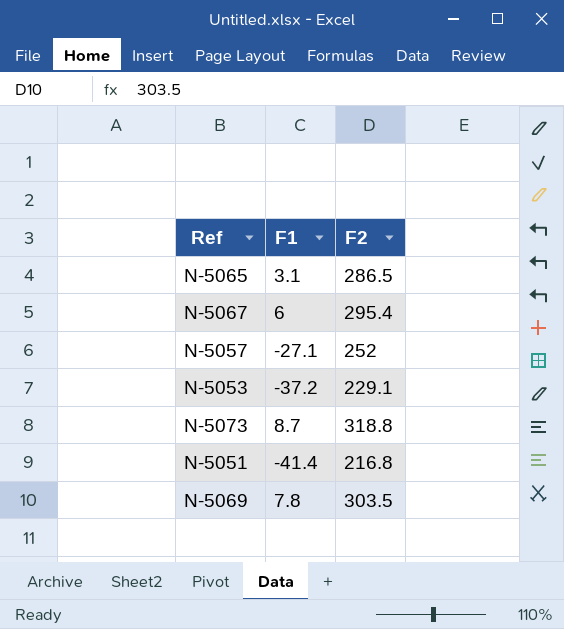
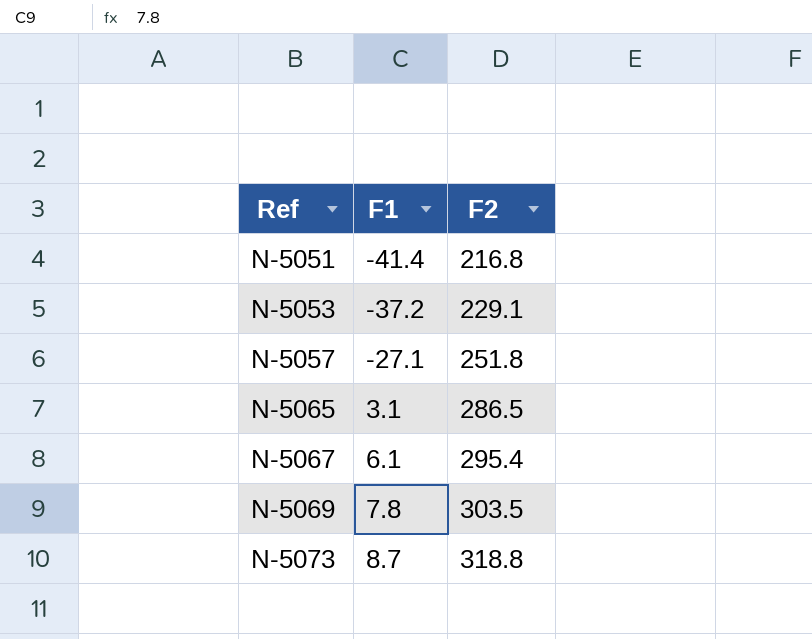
row order: none -> Ref ascending
N-5057 | F2: 252 -> 251.8
N-5067 | F1: 6 -> 6.1

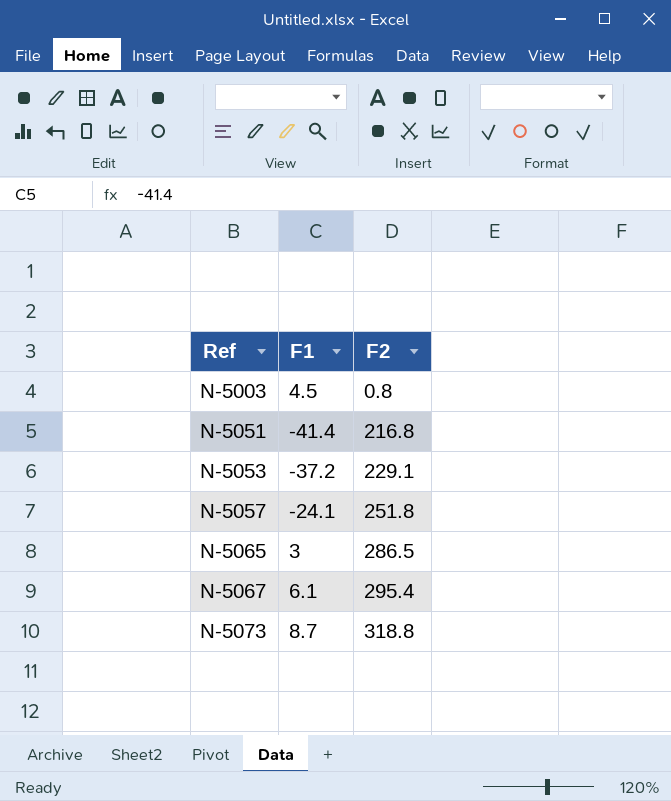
row N-5069: 7.8 | 303.5 -> none
row N-5003: none -> 4.5 | 0.8
N-5057 | F1: -27.1 -> -24.1
N-5065 | F1: 3.1 -> 3

